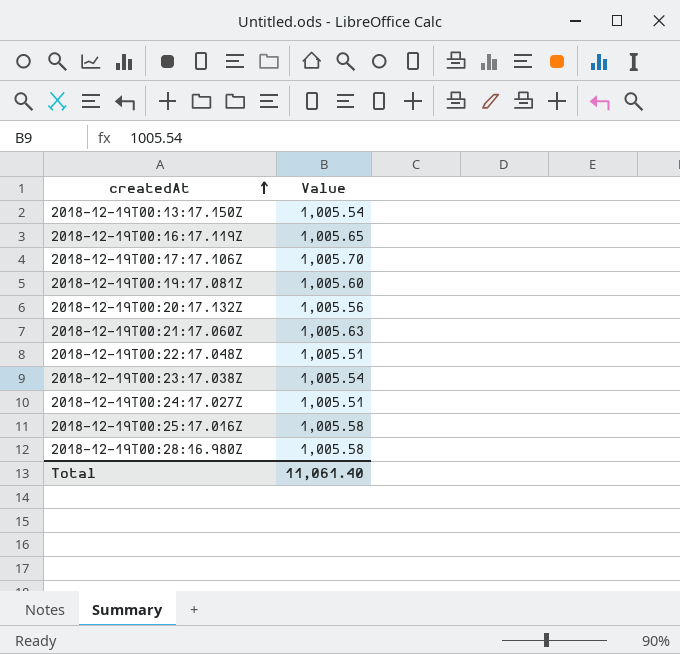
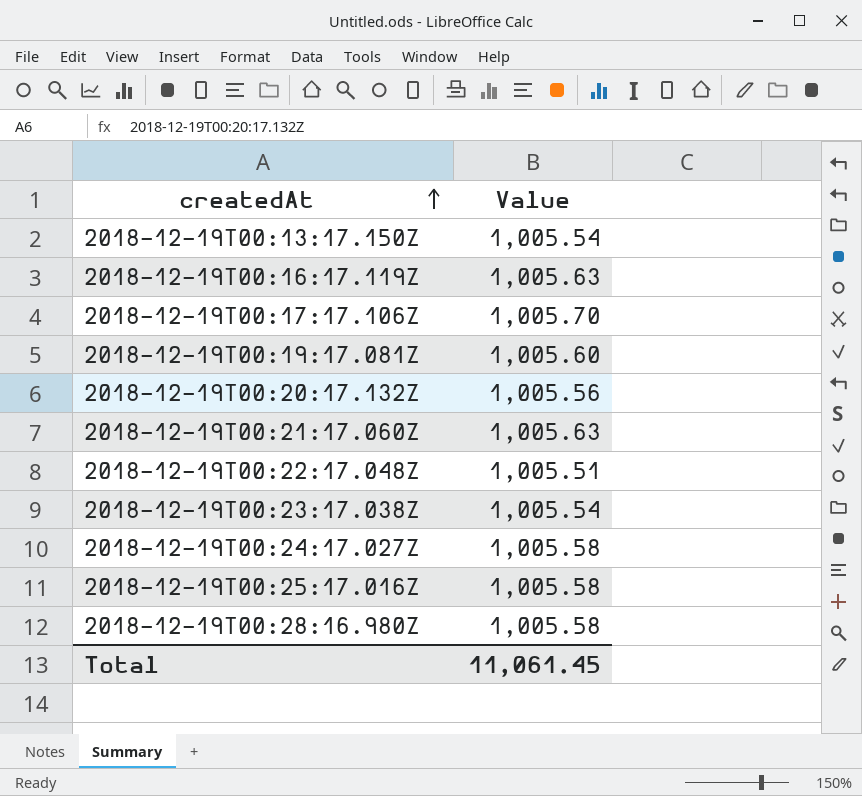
2018-12-19T00:16:17.119Z | Value: 1,005.65 -> 1,005.63
2018-12-19T00:24:17.027Z | Value: 1,005.51 -> 1,005.58
Total | Value: 11,061.40 -> 11,061.45

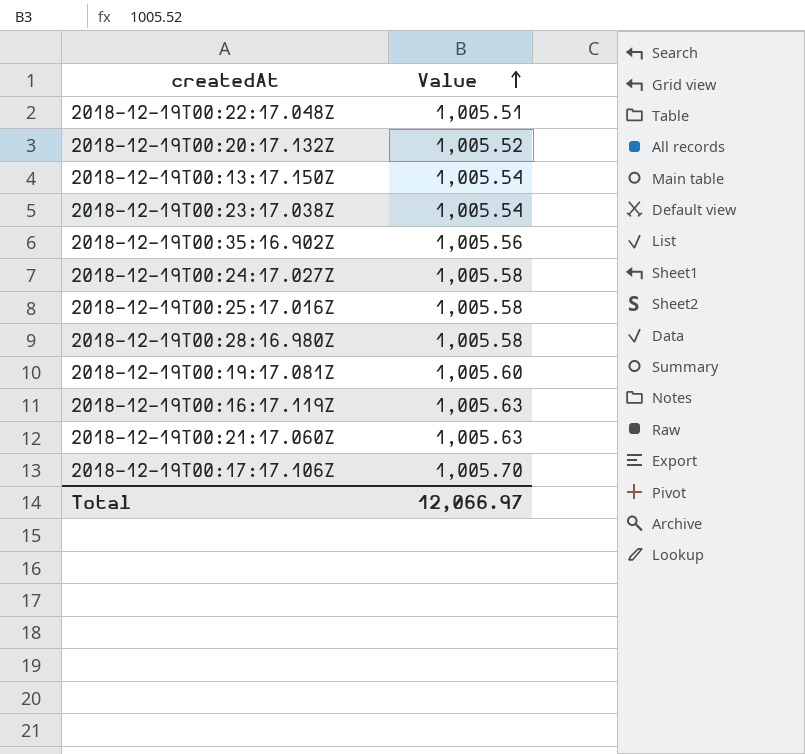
row order: createdAt ascending -> Value ascending
2018-12-19T00:20:17.132Z | Value: 1,005.56 -> 1,005.52
row 2018-12-19T00:35:16.902Z: none -> 1,005.56
Total | Value: 11,061.45 -> 12,066.97

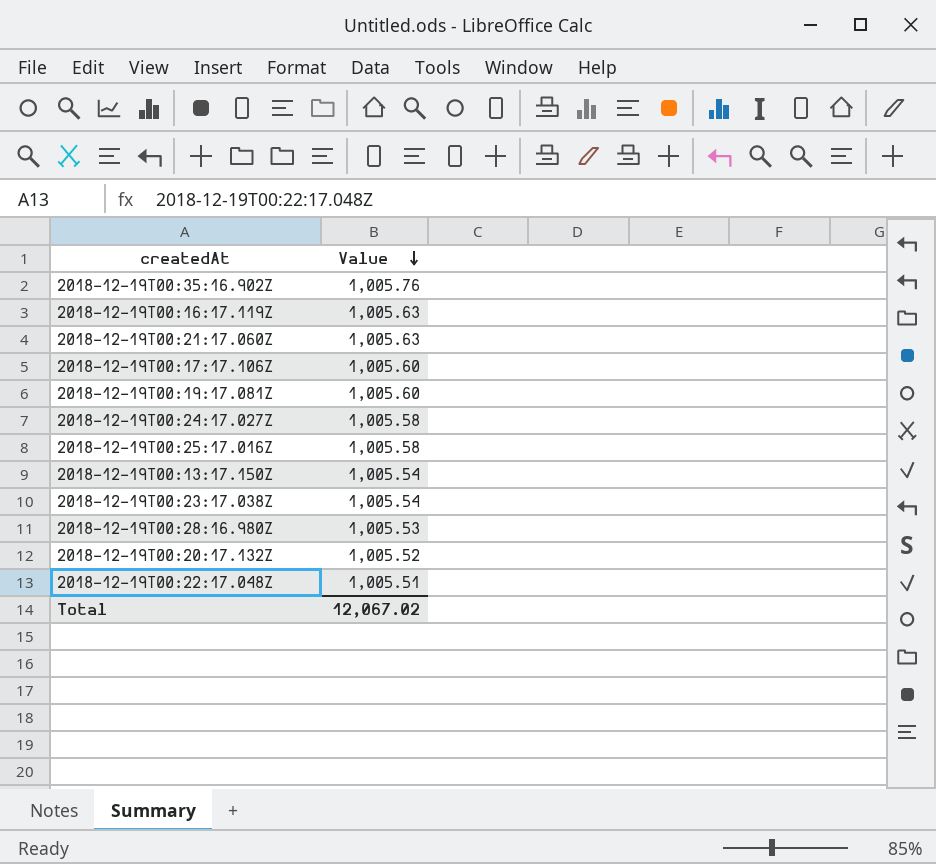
row order: Value ascending -> Value descending
2018-12-19T00:35:16.902Z | Value: 1,005.56 -> 1,005.76
2018-12-19T00:17:17.106Z | Value: 1,005.70 -> 1,005.60
2018-12-19T00:28:16.980Z | Value: 1,005.58 -> 1,005.53
Total | Value: 12,066.97 -> 12,067.02

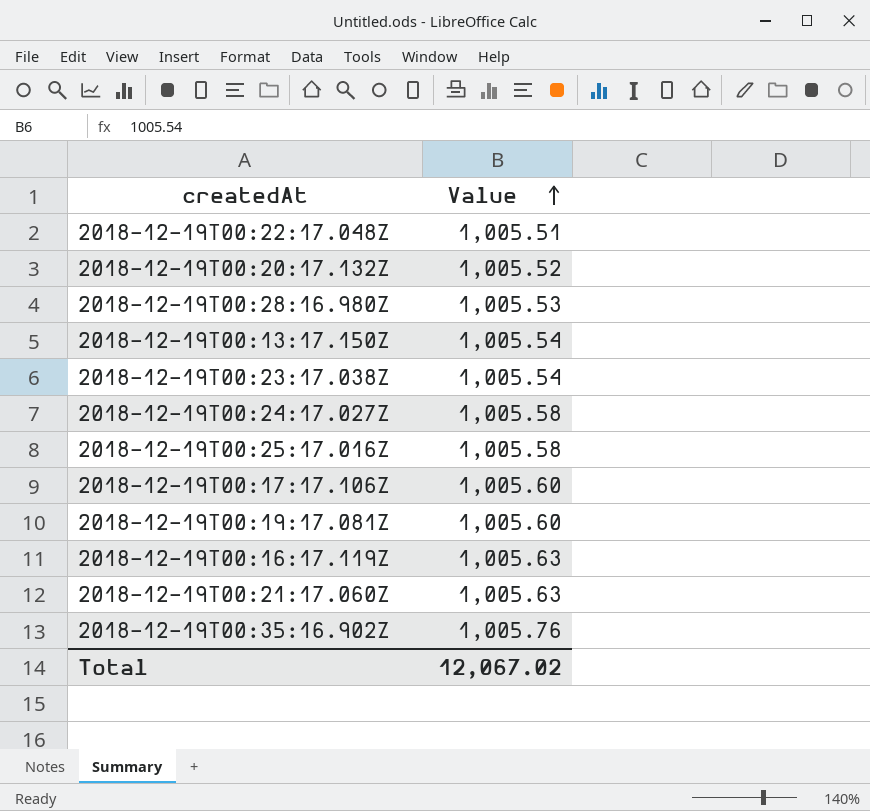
row order: Value descending -> Value ascending

